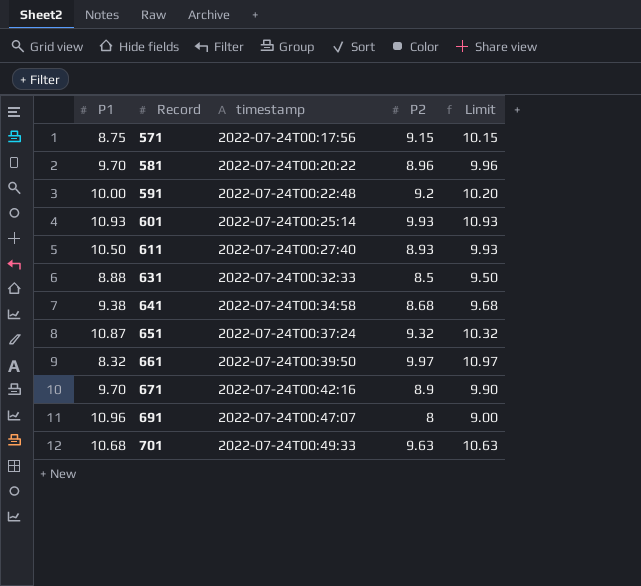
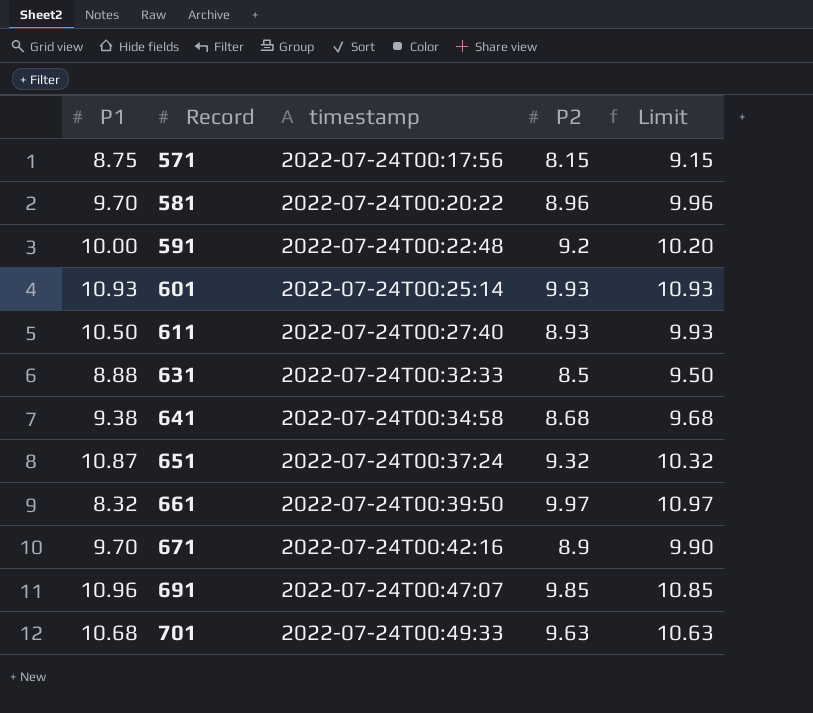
571 | P2: 9.15 -> 8.15
571 | Limit: 10.15 -> 9.15
691 | P2: 8 -> 9.85
691 | Limit: 9.00 -> 10.85

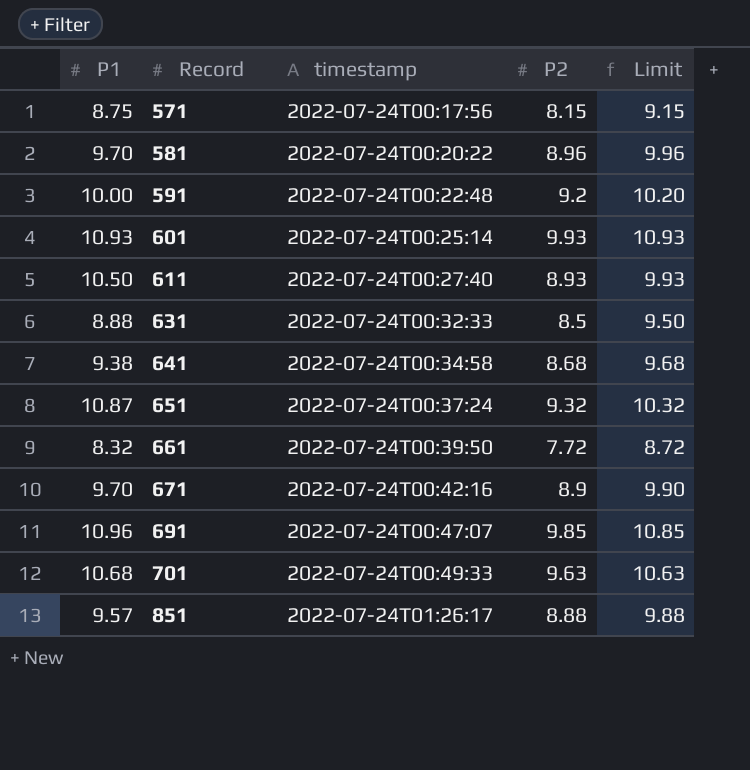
661 | P2: 9.97 -> 7.72
661 | Limit: 10.97 -> 8.72
row 851: none -> 9.57 | 2022-07-24T01:26:17 | 8.88 | 9.88

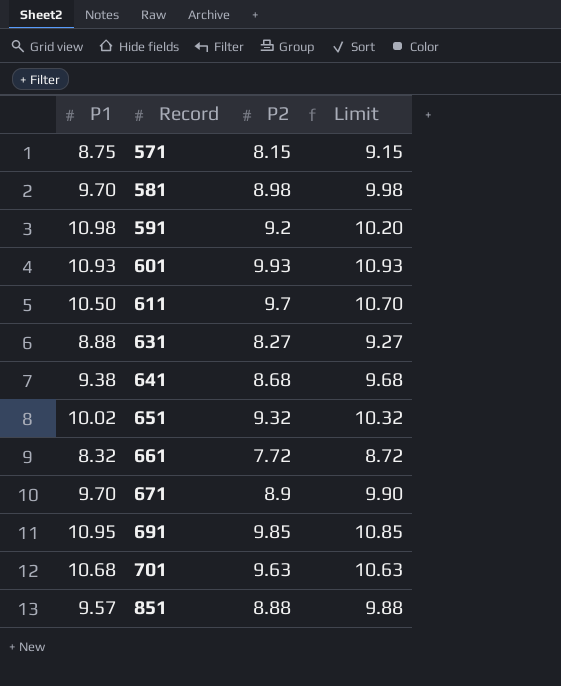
column timestamp | position: 3 -> none
581 | P2: 8.96 -> 8.98
581 | Limit: 9.96 -> 9.98
591 | P1: 10.00 -> 10.98
611 | P2: 8.93 -> 9.7
611 | Limit: 9.93 -> 10.70
631 | P2: 8.5 -> 8.27
631 | Limit: 9.50 -> 9.27
651 | P1: 10.87 -> 10.02
691 | P1: 10.96 -> 10.95

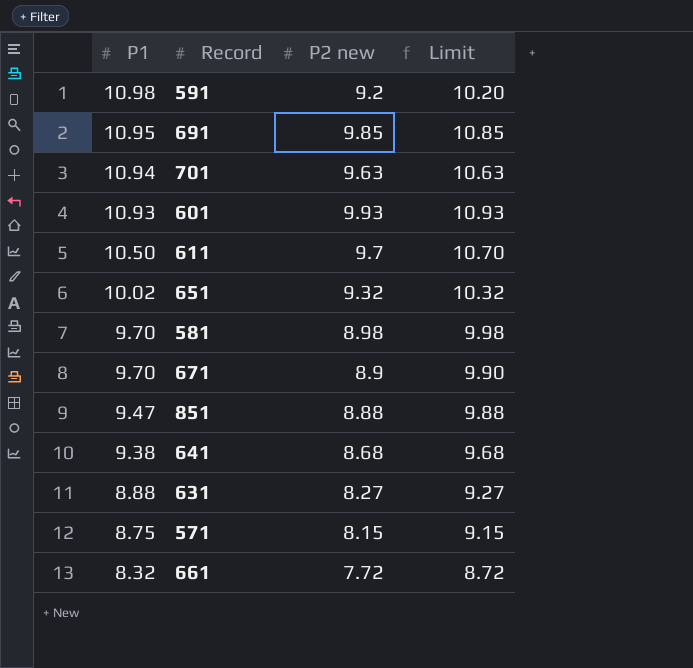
row order: Record ascending -> P1 descending
column name: P2 -> P2 new
701 | P1: 10.68 -> 10.94
851 | P1: 9.57 -> 9.47

